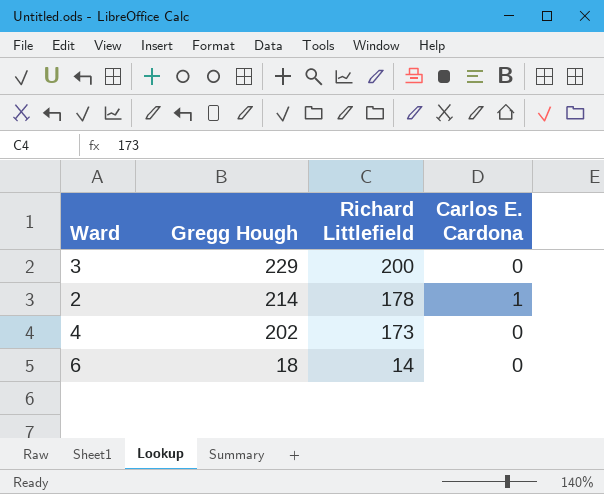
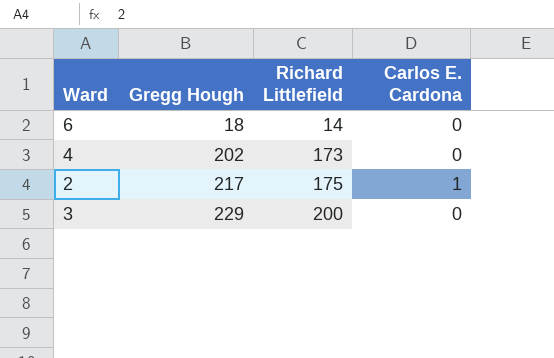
row order: Gregg Hough descending -> Gregg Hough ascending
2 | Gregg Hough: 214 -> 217
2 | Richard Littlefield: 178 -> 175

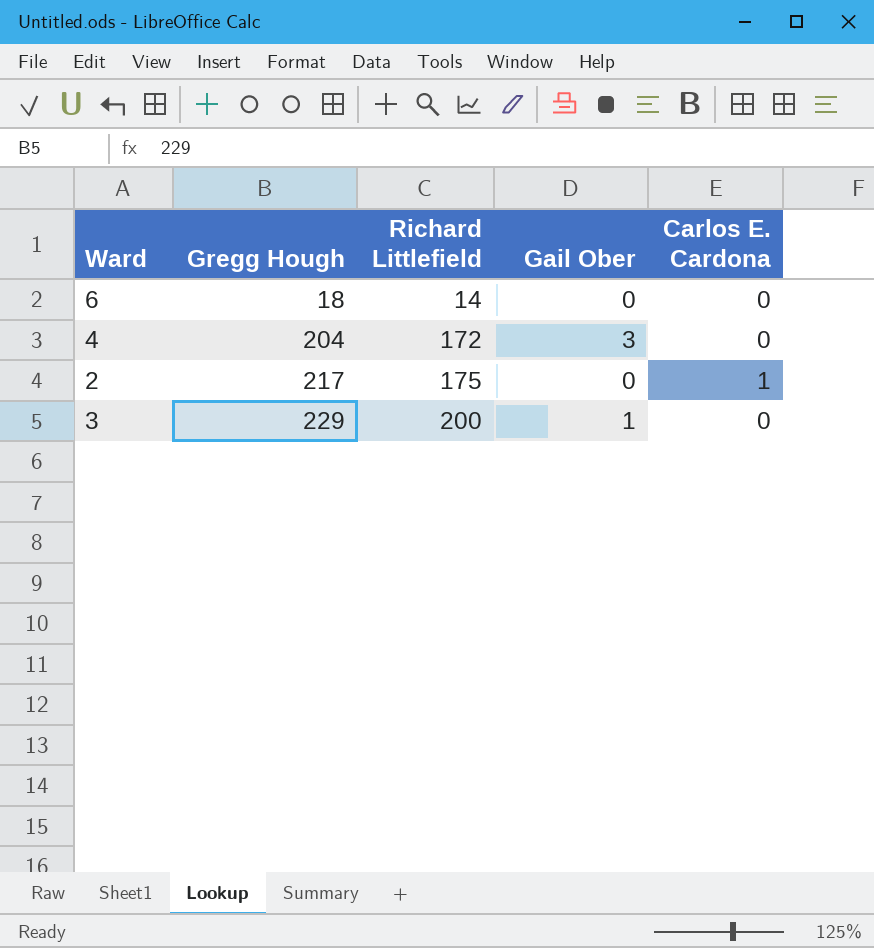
column Gail Ober | position: none -> 4
4 | Gregg Hough: 202 -> 204
4 | Richard Littlefield: 173 -> 172

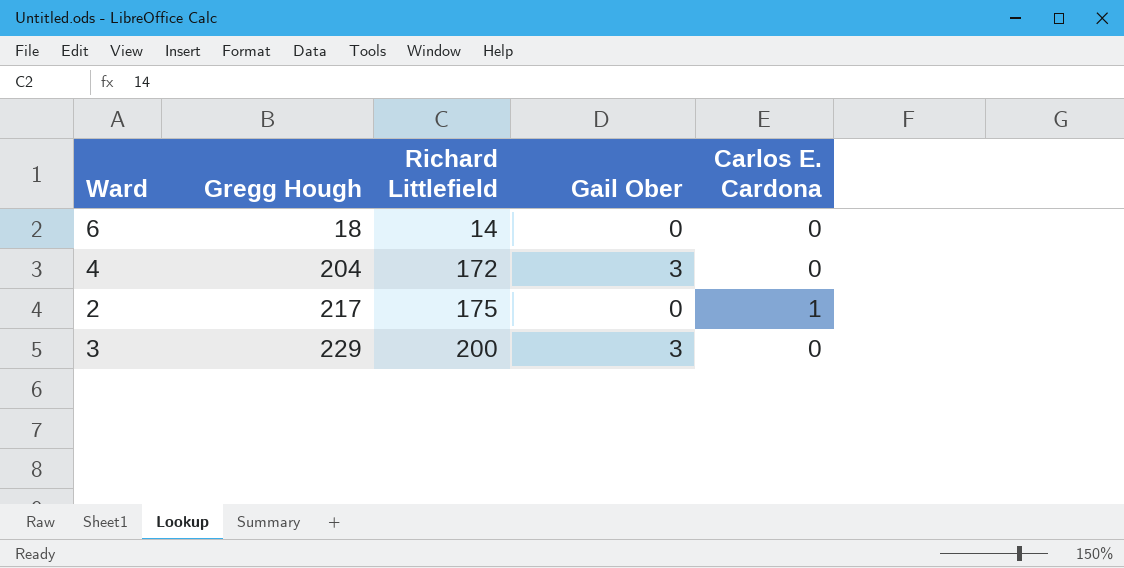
3 | Gail Ober: 1 -> 3

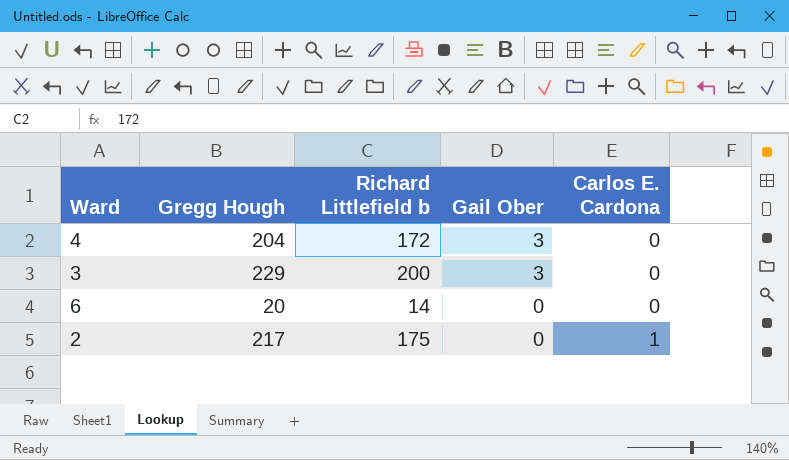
row order: Gregg Hough ascending -> Gail Ober descending
column name: Richard Littlefield -> Richard Littlefield b
6 | Gregg Hough: 18 -> 20

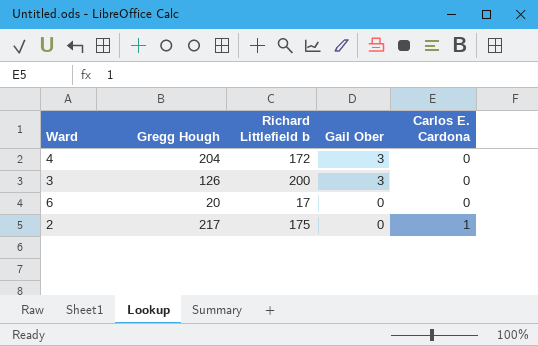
3 | Gregg Hough: 229 -> 126
6 | Richard Littlefield b: 14 -> 17

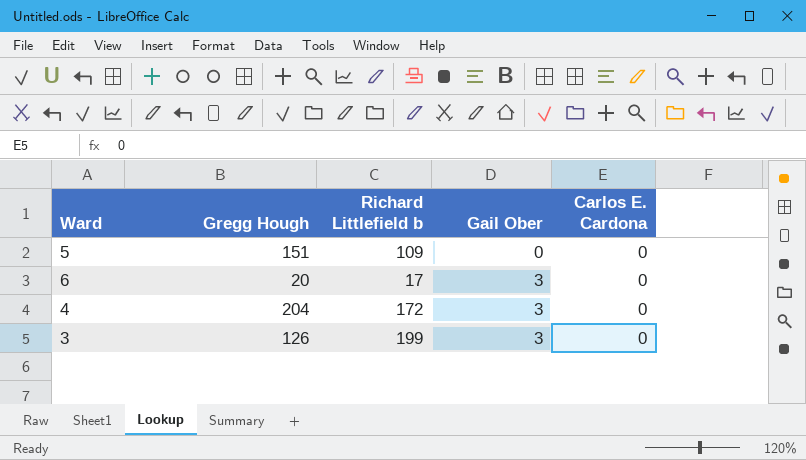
row order: Gail Ober descending -> Gail Ober ascending
row 2: 217 | 175 | 0 | 1 -> none
row 5: none -> 151 | 109 | 0 | 0
6 | Gail Ober: 0 -> 3
3 | Richard Littlefield b: 200 -> 199

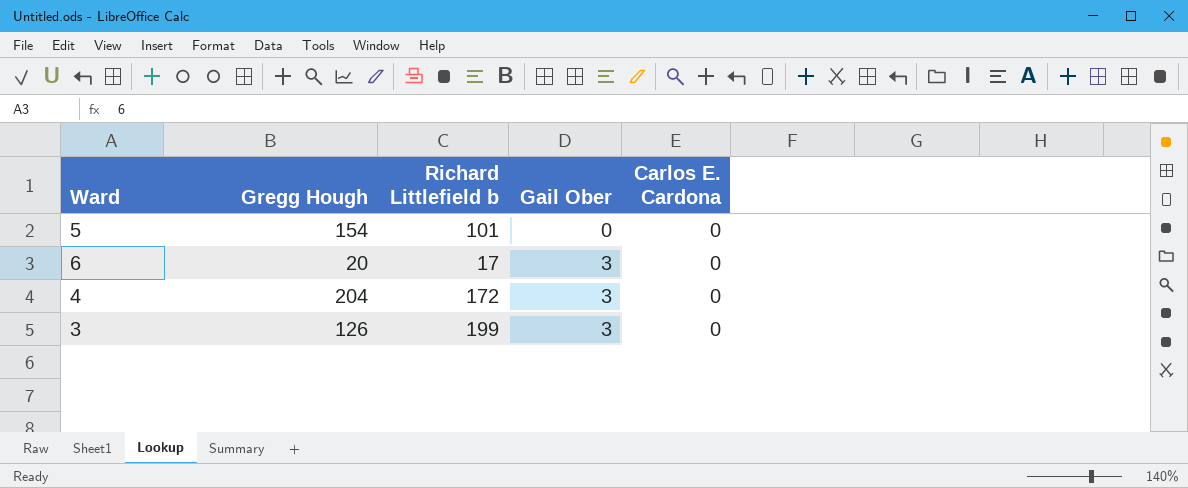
5 | Gregg Hough: 151 -> 154
5 | Richard Littlefield b: 109 -> 101

